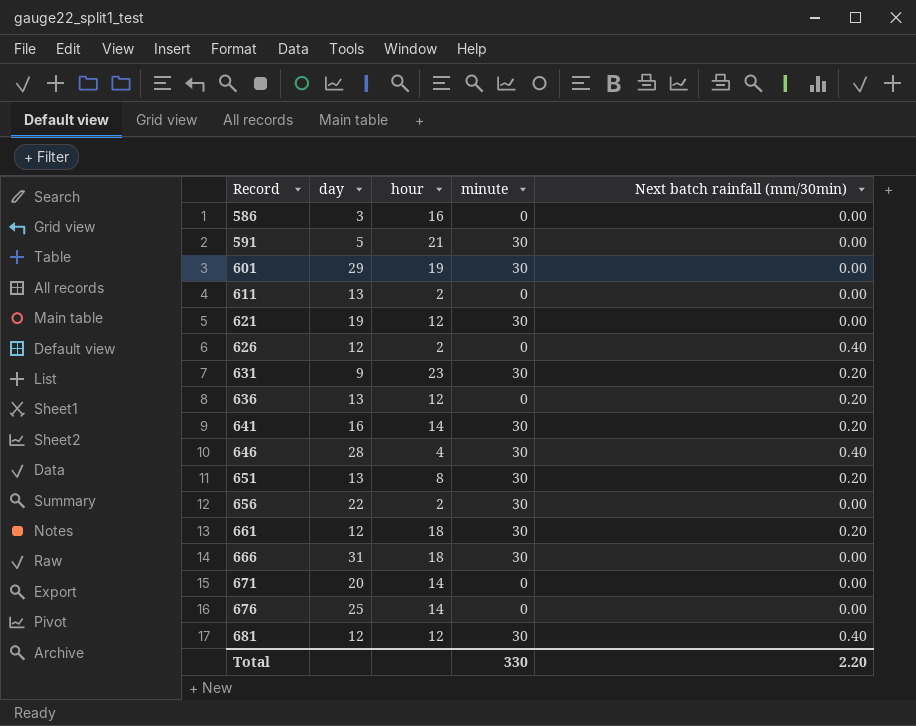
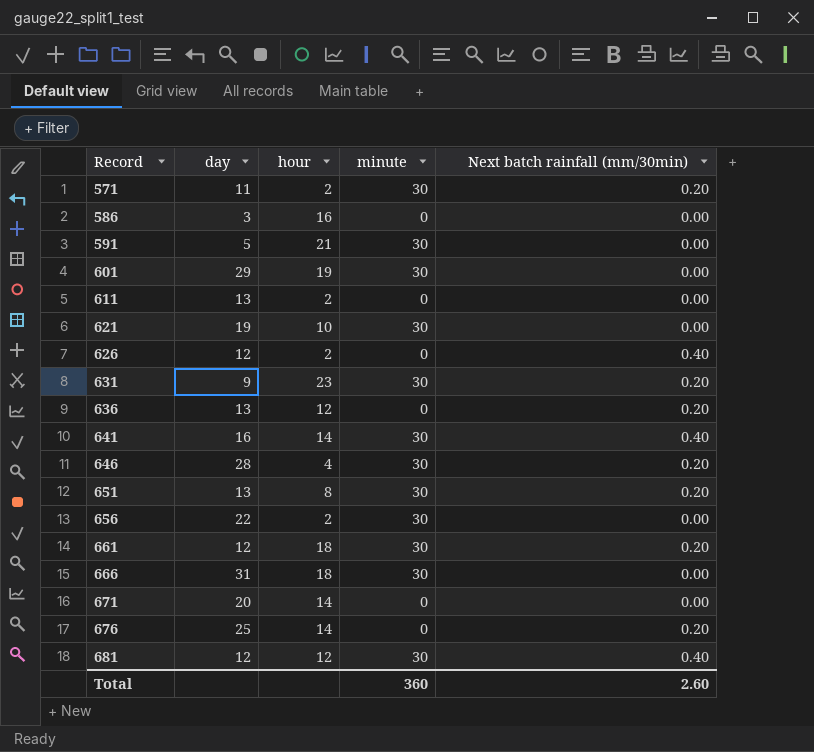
row 571: none -> 11 | 2 | 30 | 0.20
621 | hour: 12 -> 10
641 | Next batch rainfall (mm/30min): 0.20 -> 0.40
646 | Next batch rainfall (mm/30min): 0.40 -> 0.20
676 | Next batch rainfall (mm/30min): 0.00 -> 0.20
Total | minute: 330 -> 360
Total | Next batch rainfall (mm/30min): 2.20 -> 2.60

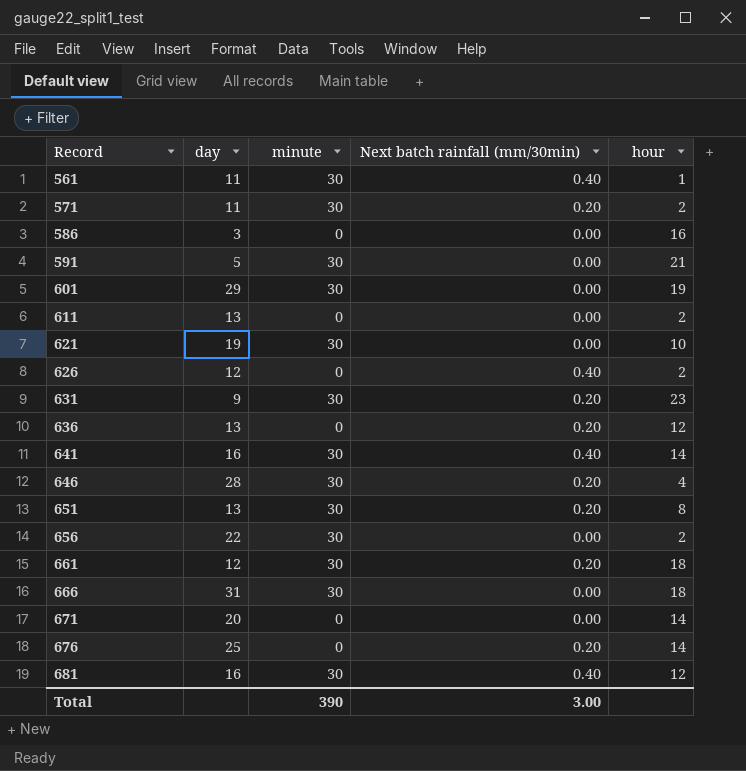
column hour | position: 3 -> 5
row 561: none -> 11 | 30 | 0.40 | 1
681 | day: 12 -> 16
Total | minute: 360 -> 390
Total | Next batch rainfall (mm/30min): 2.60 -> 3.00

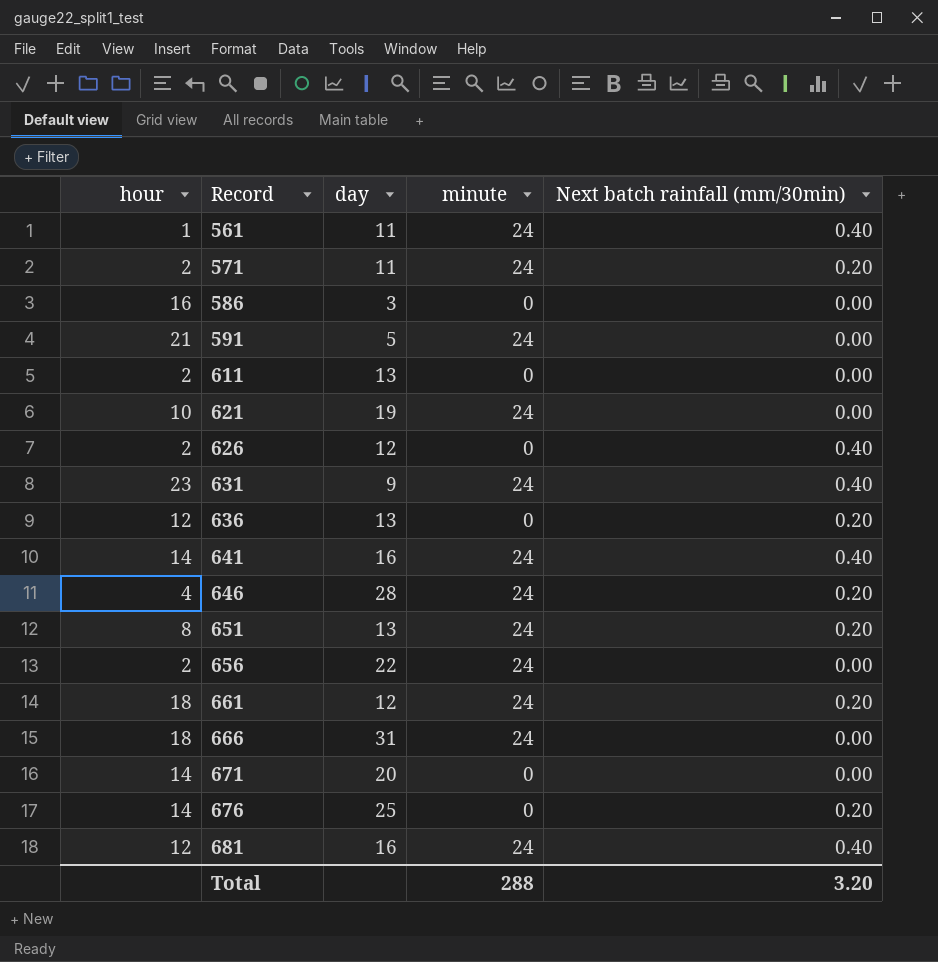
column hour | position: 5 -> 1
row 601: 29 | 30 | 0.00 | 19 -> none
561 | minute: 30 -> 24
571 | minute: 30 -> 24
591 | minute: 30 -> 24
621 | minute: 30 -> 24
631 | minute: 30 -> 24
631 | Next batch rainfall (mm/30min): 0.20 -> 0.40
641 | minute: 30 -> 24
646 | minute: 30 -> 24
651 | minute: 30 -> 24
656 | minute: 30 -> 24
661 | minute: 30 -> 24
666 | minute: 30 -> 24
681 | minute: 30 -> 24
Total | minute: 390 -> 288
Total | Next batch rainfall (mm/30min): 3.00 -> 3.20

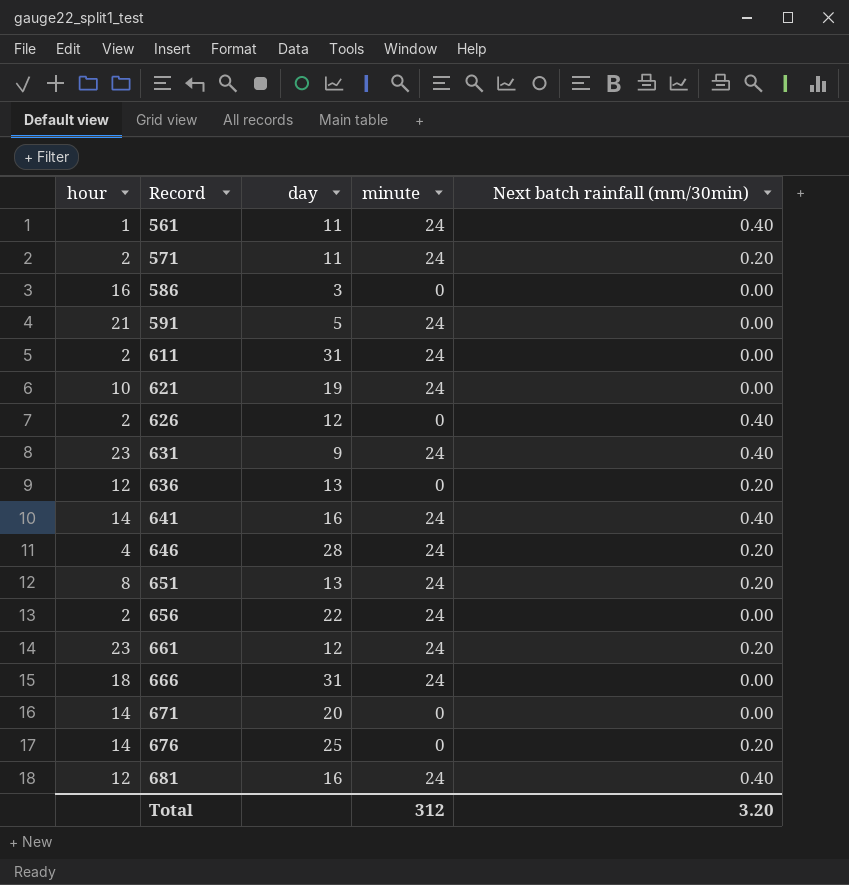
611 | day: 13 -> 31
611 | minute: 0 -> 24
661 | hour: 18 -> 23
Total | minute: 288 -> 312

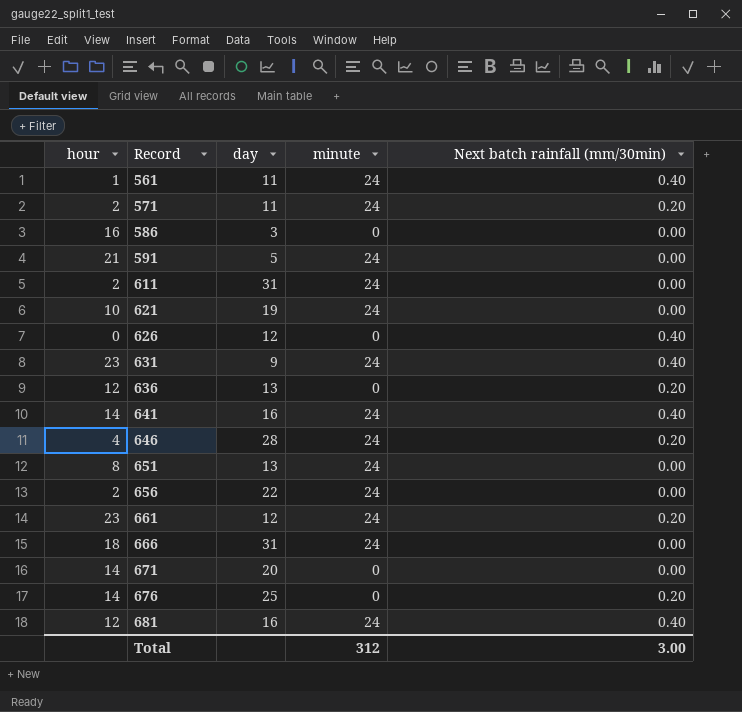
626 | hour: 2 -> 0
651 | Next batch rainfall (mm/30min): 0.20 -> 0.00
Total | Next batch rainfall (mm/30min): 3.20 -> 3.00

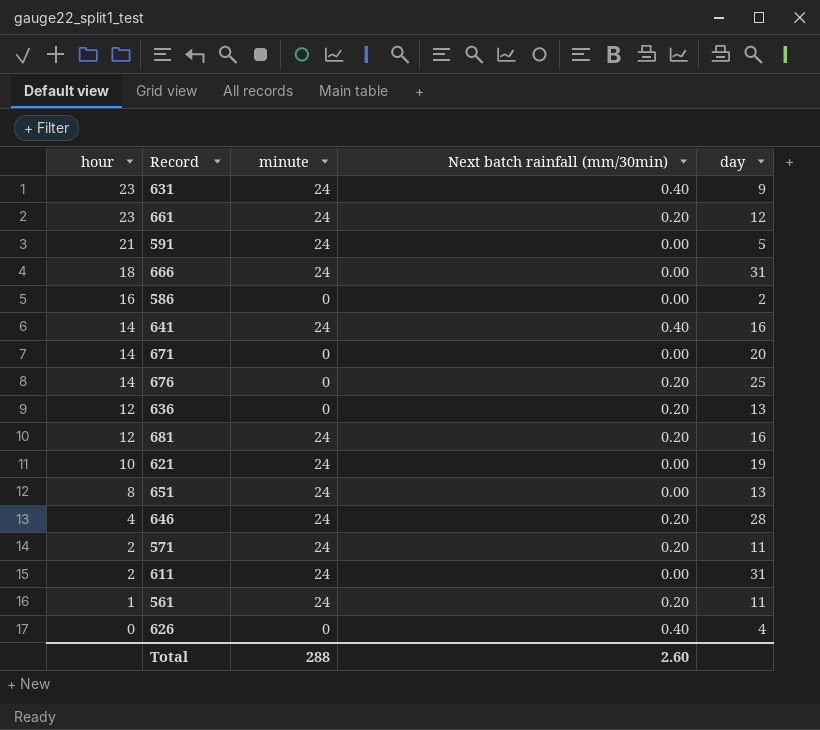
row order: Record ascending -> hour descending
column day | position: 3 -> 5
row 656: 2 | 22 | 24 | 0.00 -> none
586 | day: 3 -> 2
681 | Next batch rainfall (mm/30min): 0.40 -> 0.20
561 | Next batch rainfall (mm/30min): 0.40 -> 0.20
626 | day: 12 -> 4
Total | minute: 312 -> 288
Total | Next batch rainfall (mm/30min): 3.00 -> 2.60

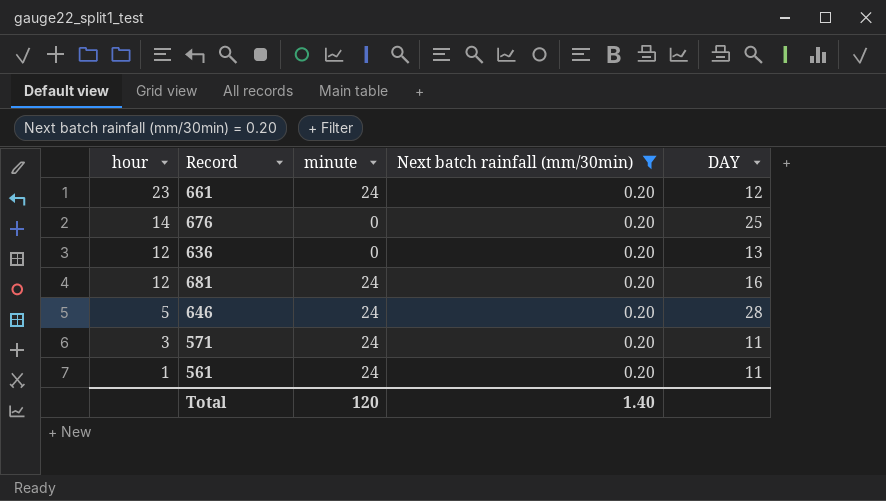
filter: none -> Next batch rainfall (mm/30min) = 0.20
column name: day -> DAY
646 | hour: 4 -> 5
571 | hour: 2 -> 3
Total | minute: 288 -> 120
Total | Next batch rainfall (mm/30min): 2.60 -> 1.40

